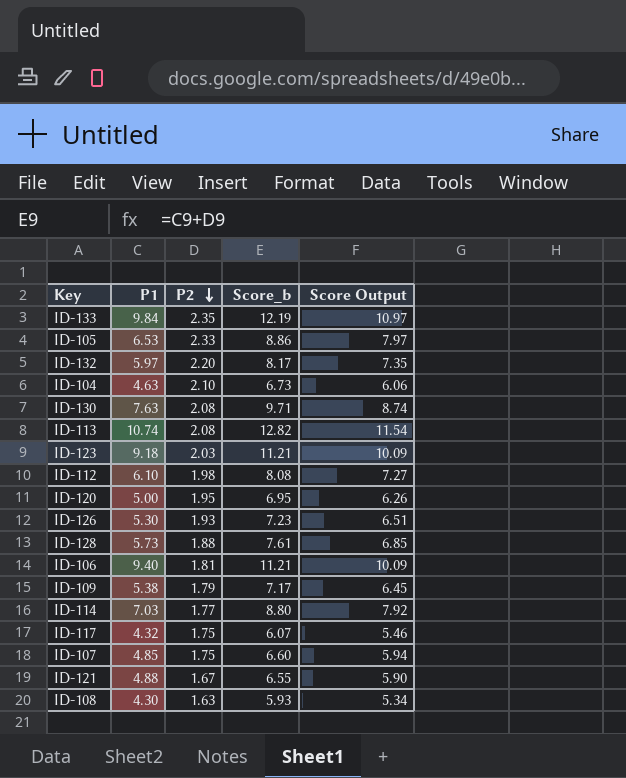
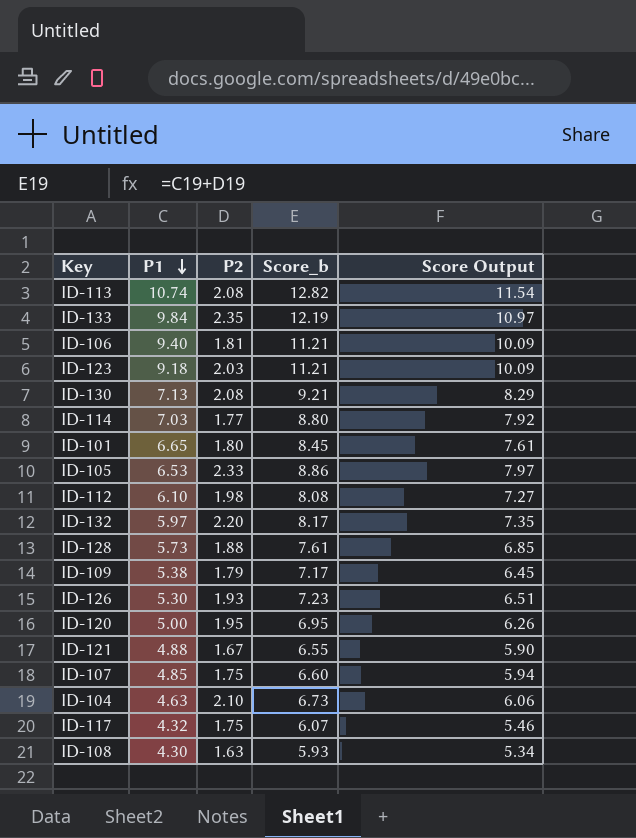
row order: P2 descending -> P1 descending
ID-130 | P1: 7.63 -> 7.13
ID-130 | Score_b: 9.71 -> 9.21
ID-130 | Score Output: 8.74 -> 8.29
row ID-101: none -> 6.65 | 1.80 | 8.45 | 7.61

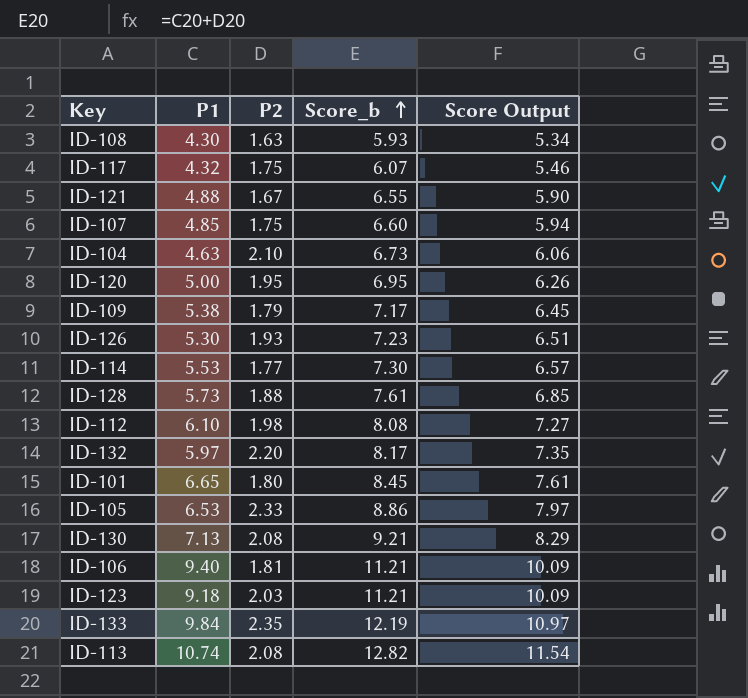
row order: P1 descending -> Score_b ascending
ID-114 | P1: 7.03 -> 5.53
ID-114 | Score_b: 8.80 -> 7.30
ID-114 | Score Output: 7.92 -> 6.57

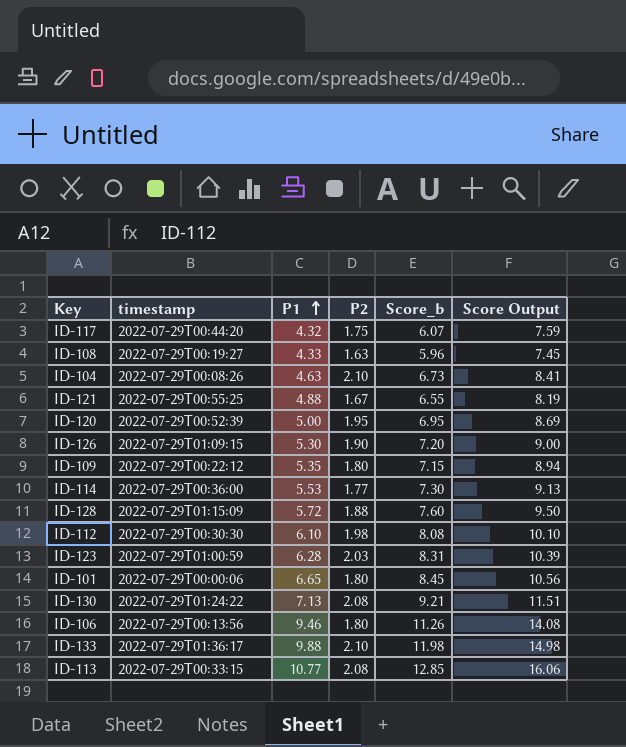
row order: Score_b ascending -> P1 ascending
column timestamp | position: none -> 2
column Score Output | formula: [Score_b] * 0.9 -> [Score_b] * 1.25
row ID-107: 4.85 | 1.75 | 6.60 | 5.94 -> none
row ID-132: 5.97 | 2.20 | 8.17 | 7.35 -> none
row ID-105: 6.53 | 2.33 | 8.86 | 7.97 -> none
ID-108 | P1: 4.30 -> 4.33
ID-108 | Score_b: 5.93 -> 5.96
ID-126 | P2: 1.93 -> 1.90
ID-126 | Score_b: 7.23 -> 7.20
ID-109 | P1: 5.38 -> 5.35
ID-109 | P2: 1.79 -> 1.80
ID-109 | Score_b: 7.17 -> 7.15
ID-128 | P1: 5.73 -> 5.72
ID-128 | Score_b: 7.61 -> 7.60
ID-123 | P1: 9.18 -> 6.28
ID-123 | Score_b: 11.21 -> 8.31
ID-106 | P1: 9.40 -> 9.46
ID-106 | P2: 1.81 -> 1.80
ID-106 | Score_b: 11.21 -> 11.26
ID-133 | P1: 9.84 -> 9.88
ID-133 | P2: 2.35 -> 2.10
ID-133 | Score_b: 12.19 -> 11.98
ID-113 | P1: 10.74 -> 10.77
ID-113 | Score_b: 12.82 -> 12.85

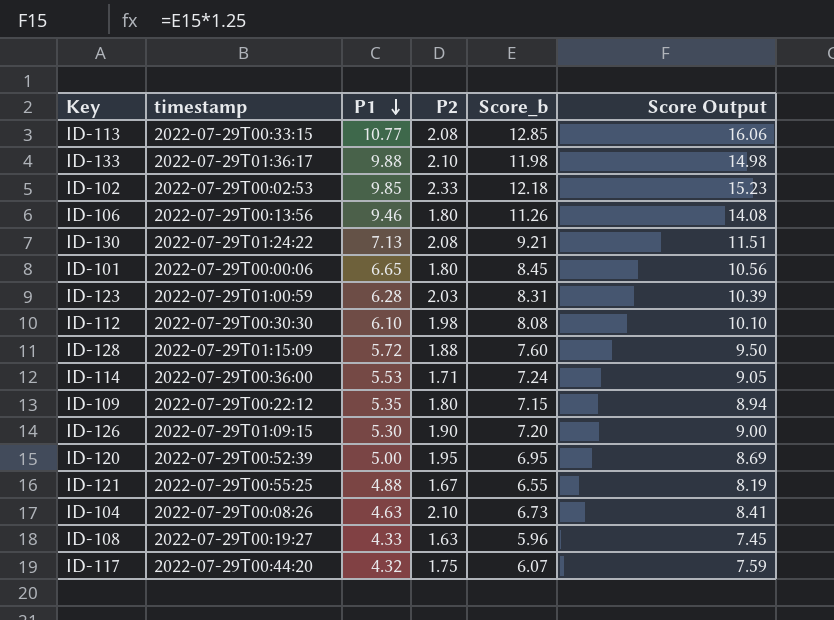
row order: P1 ascending -> P1 descending
row ID-102: none -> 2022-07-29T00:02:53 | 9.85 | 2.33 | 12.18 | 15.23
ID-114 | P2: 1.77 -> 1.71
ID-114 | Score_b: 7.30 -> 7.24
ID-114 | Score Output: 9.13 -> 9.05

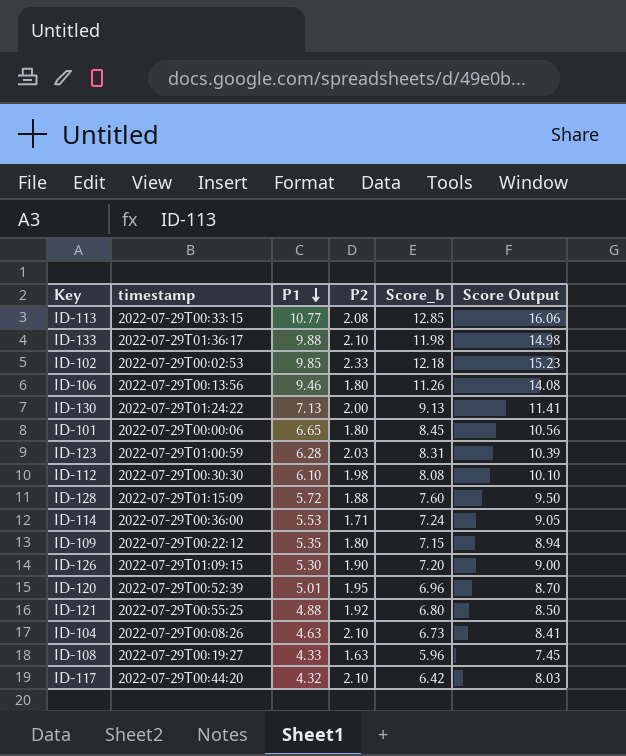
ID-130 | P2: 2.08 -> 2.00
ID-130 | Score_b: 9.21 -> 9.13
ID-130 | Score Output: 11.51 -> 11.41
ID-120 | P1: 5.00 -> 5.01
ID-120 | Score_b: 6.95 -> 6.96
ID-120 | Score Output: 8.69 -> 8.70
ID-121 | P2: 1.67 -> 1.92
ID-121 | Score_b: 6.55 -> 6.80
ID-121 | Score Output: 8.19 -> 8.50
ID-117 | P2: 1.75 -> 2.10
ID-117 | Score_b: 6.07 -> 6.42
ID-117 | Score Output: 7.59 -> 8.03

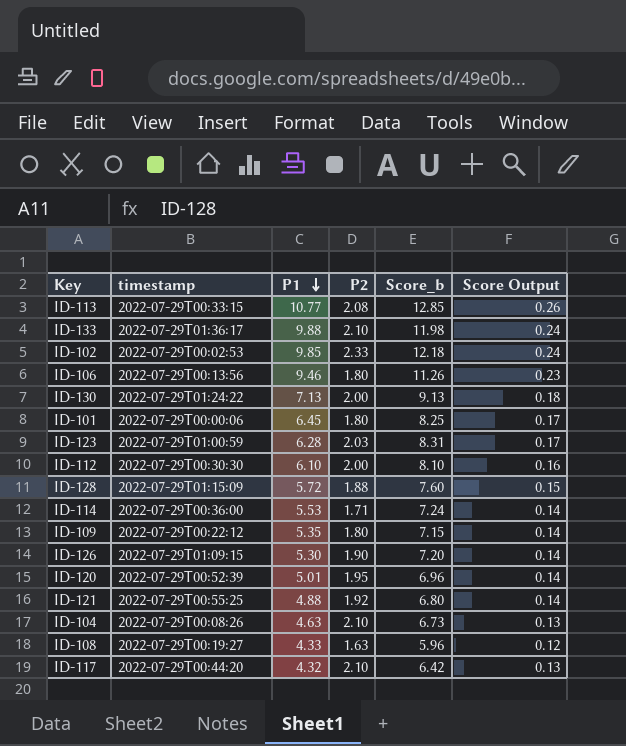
column Score Output | formula: [Score_b] * 1.25 -> [Score_b] * 0.02
ID-101 | P1: 6.65 -> 6.45
ID-101 | Score_b: 8.45 -> 8.25
ID-112 | P2: 1.98 -> 2.00
ID-112 | Score_b: 8.08 -> 8.10

